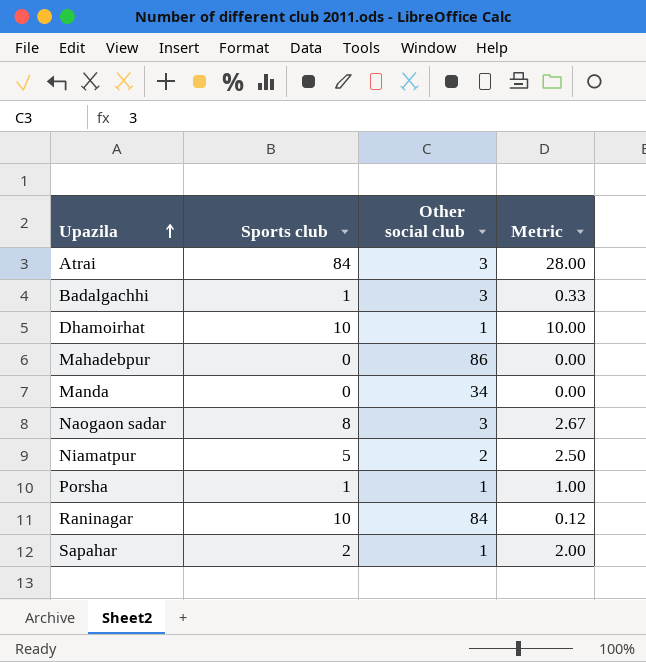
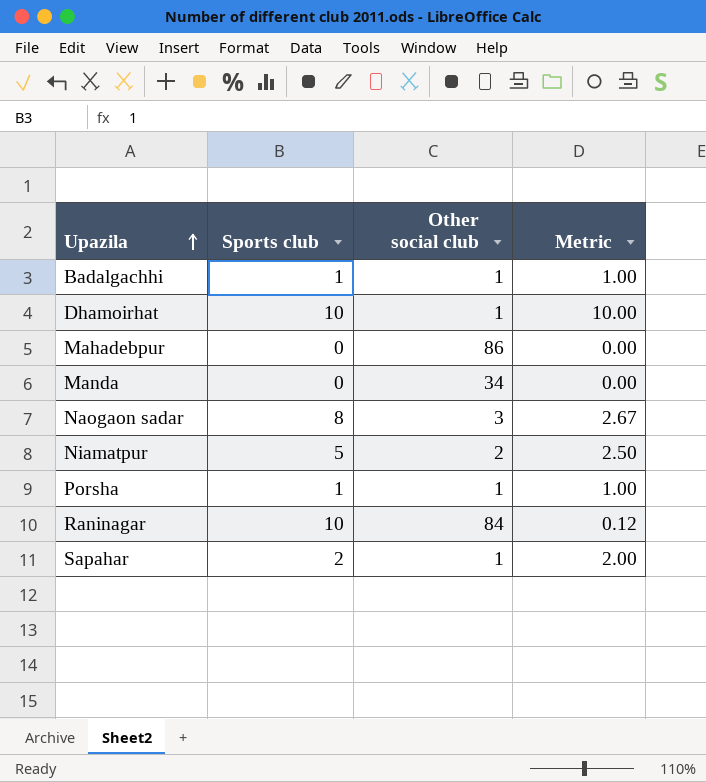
row Atrai: 84 | 3 | 28.00 -> none
Badalgachhi | Other social club: 3 -> 1
Badalgachhi | Metric: 0.33 -> 1.00

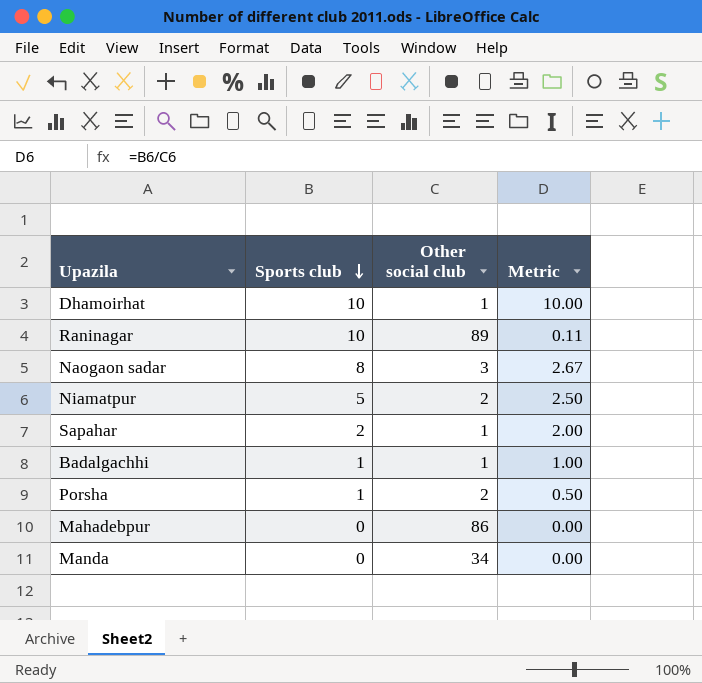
row order: Upazila ascending -> Sports club descending
Raninagar | Other social club: 84 -> 89
Raninagar | Metric: 0.12 -> 0.11
Porsha | Other social club: 1 -> 2
Porsha | Metric: 1.00 -> 0.50

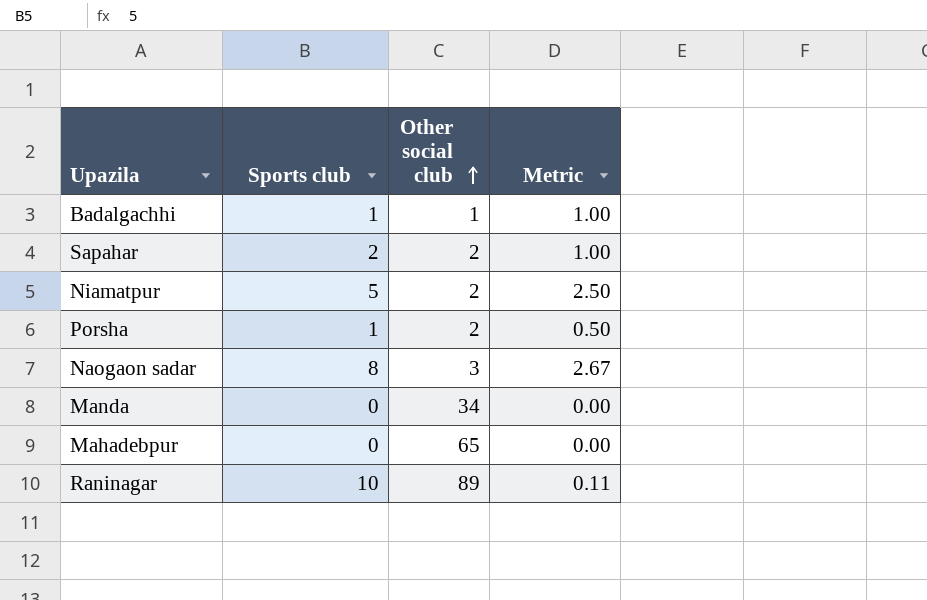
row order: Sports club descending -> Other social club ascending
row Dhamoirhat: 10 | 1 | 10.00 -> none
Sapahar | Other social club: 1 -> 2
Sapahar | Metric: 2.00 -> 1.00
Mahadebpur | Other social club: 86 -> 65

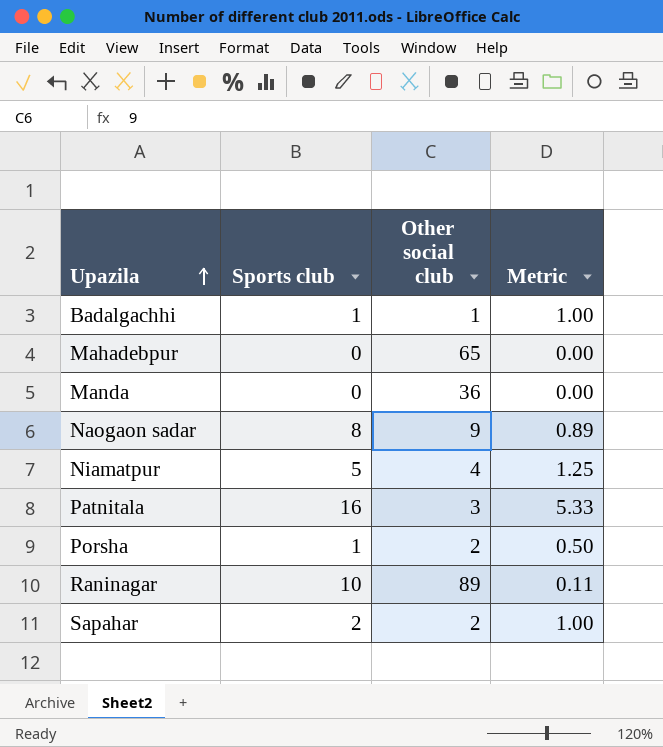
row order: Other social club ascending -> Upazila ascending
Manda | Other social club: 34 -> 36
Naogaon sadar | Other social club: 3 -> 9
Naogaon sadar | Metric: 2.67 -> 0.89
Niamatpur | Other social club: 2 -> 4
Niamatpur | Metric: 2.50 -> 1.25
row Patnitala: none -> 16 | 3 | 5.33

